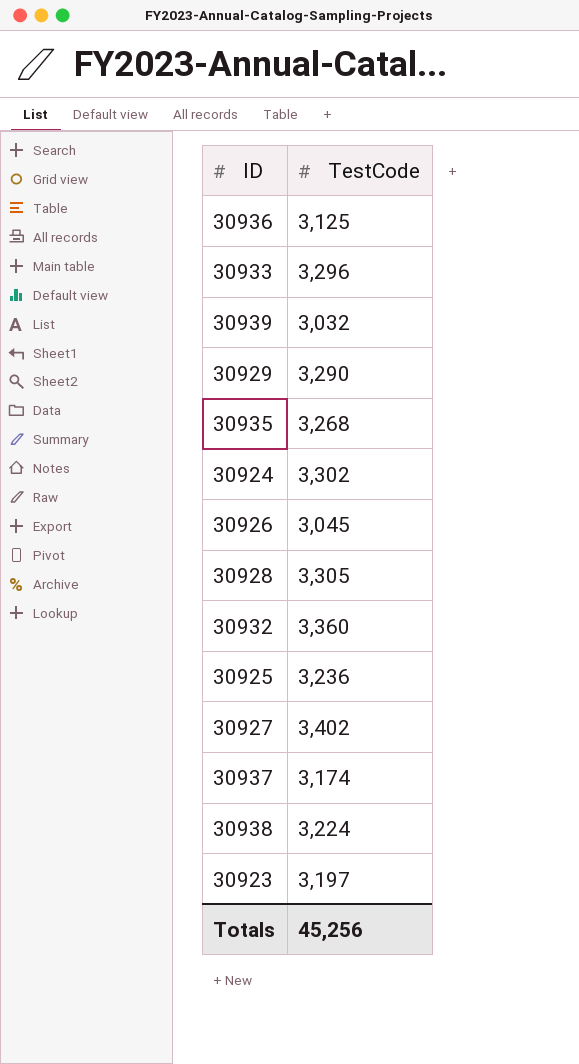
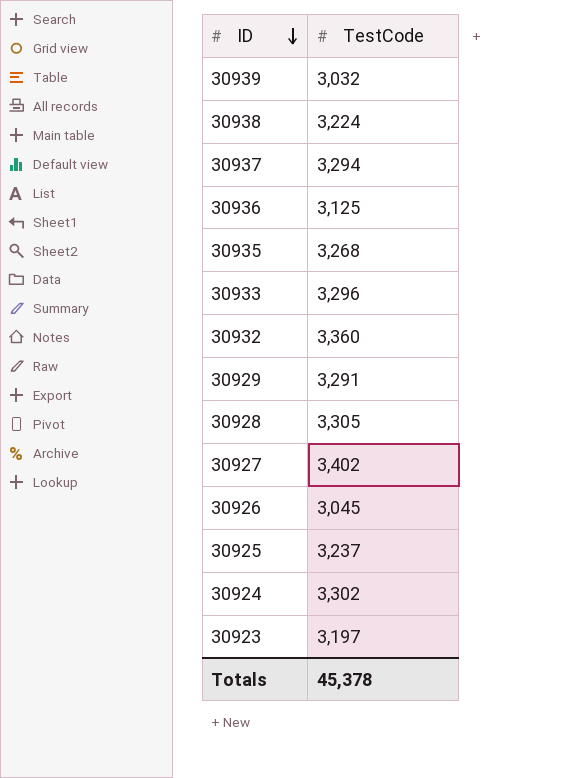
row order: none -> ID descending
30937 | TestCode: 3,174 -> 3,294
30929 | TestCode: 3,290 -> 3,291
30925 | TestCode: 3,236 -> 3,237
Totals | TestCode: 45,256 -> 45,378

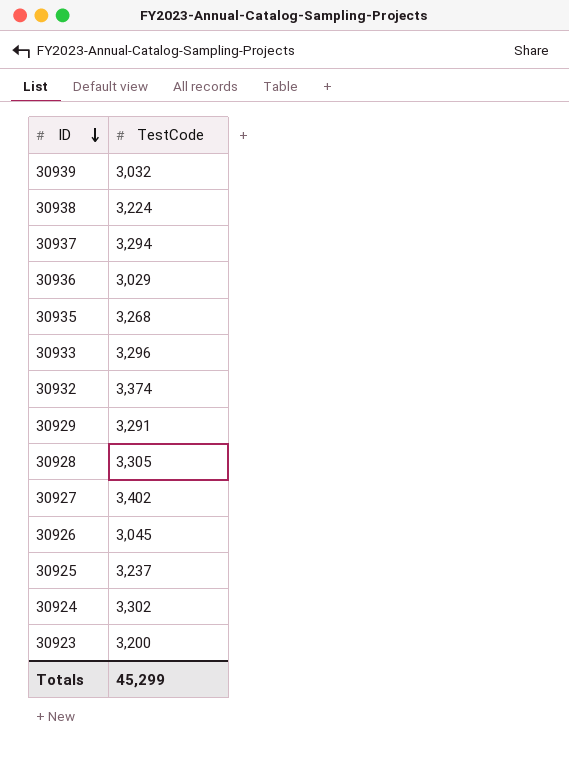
30936 | TestCode: 3,125 -> 3,029
30932 | TestCode: 3,360 -> 3,374
30923 | TestCode: 3,197 -> 3,200
Totals | TestCode: 45,378 -> 45,299

